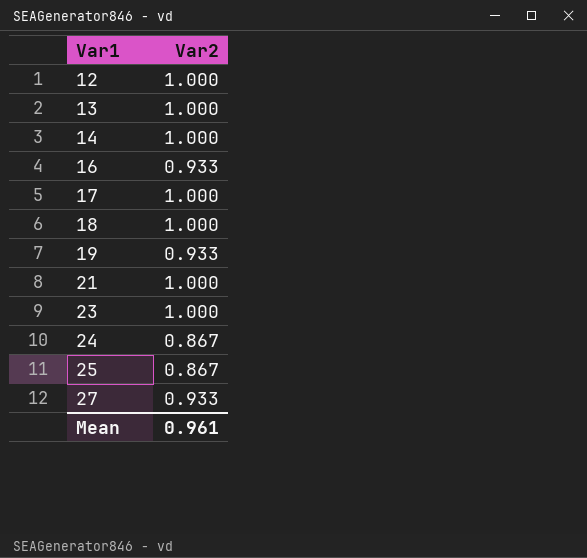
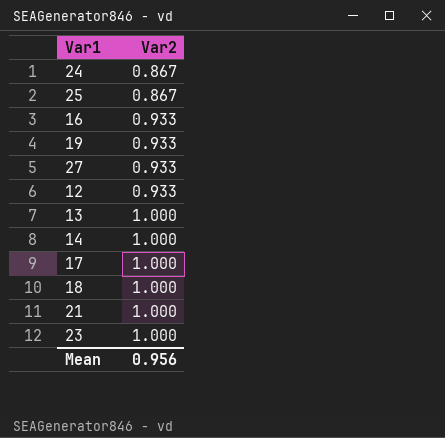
row order: Var1 ascending -> Var2 ascending
12 | Var2: 1.000 -> 0.933
Mean | Var2: 0.961 -> 0.956

